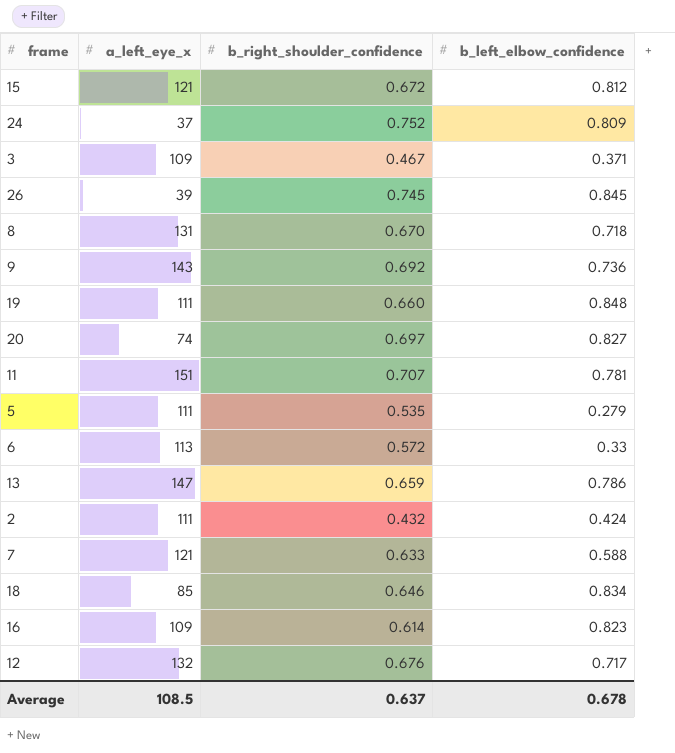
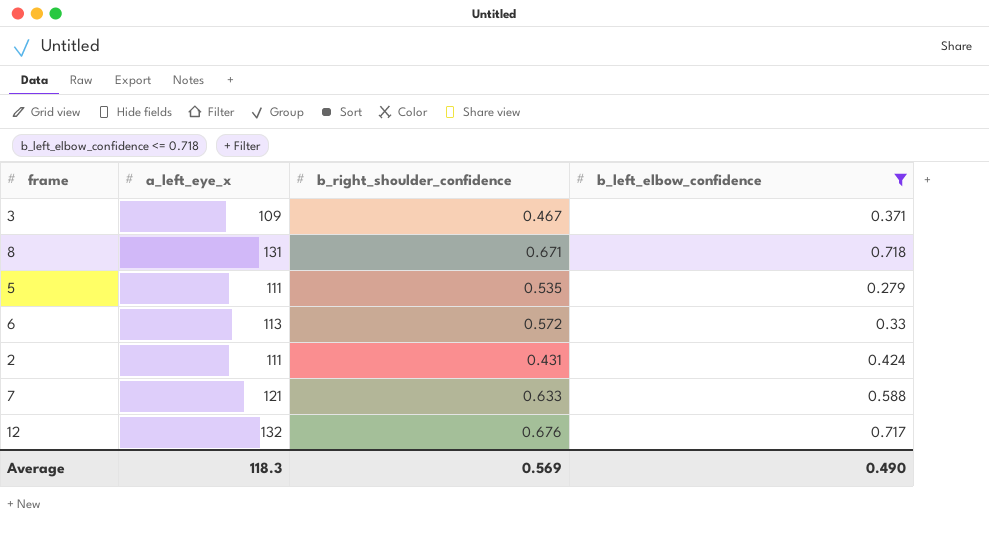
filter: none -> b_left_elbow_confidence <= 0.718
8 | b_right_shoulder_confidence: 0.670 -> 0.671
2 | b_right_shoulder_confidence: 0.432 -> 0.431
Average | a_left_eye_x: 108.5 -> 118.3
Average | b_right_shoulder_confidence: 0.637 -> 0.569
Average | b_left_elbow_confidence: 0.678 -> 0.490

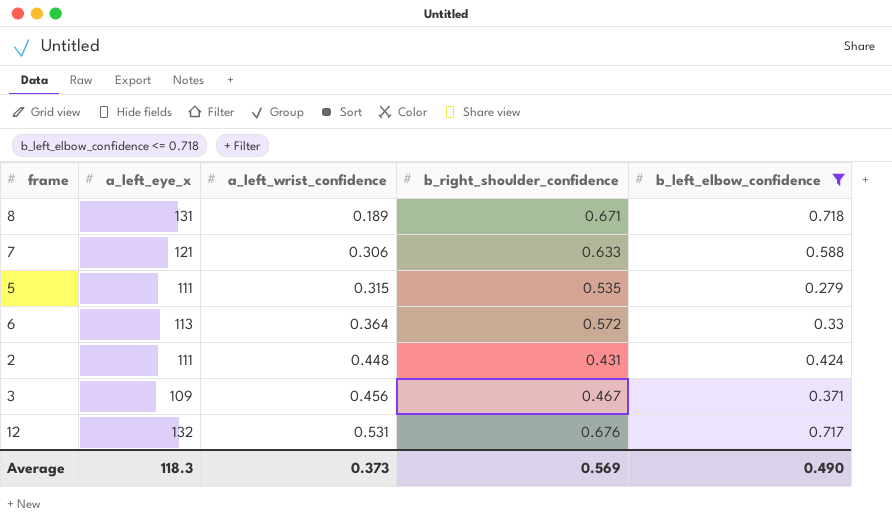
row order: none -> a_left_wrist_confidence ascending
column a_left_wrist_confidence | position: none -> 3

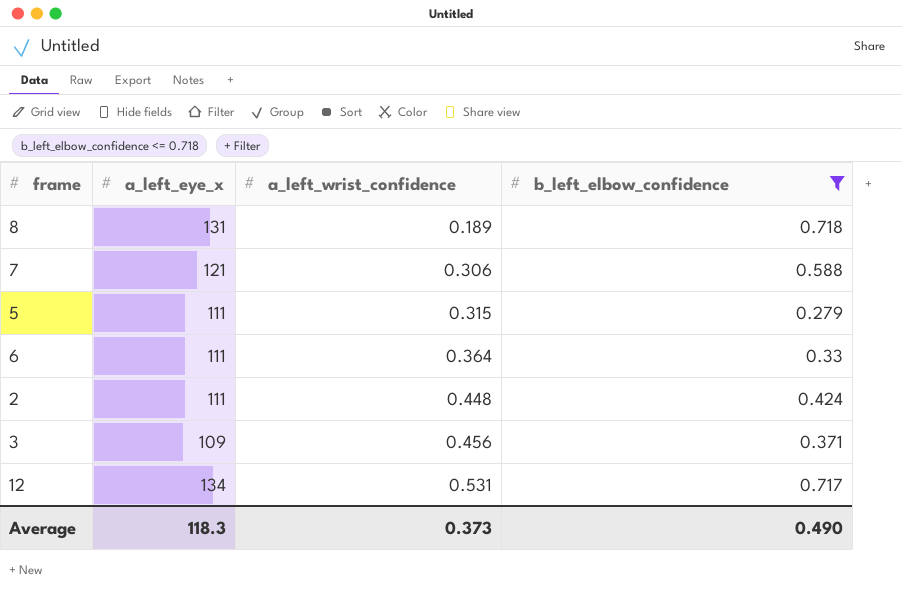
column b_right_shoulder_confidence | position: 4 -> none
6 | a_left_eye_x: 113 -> 111
12 | a_left_eye_x: 132 -> 134

